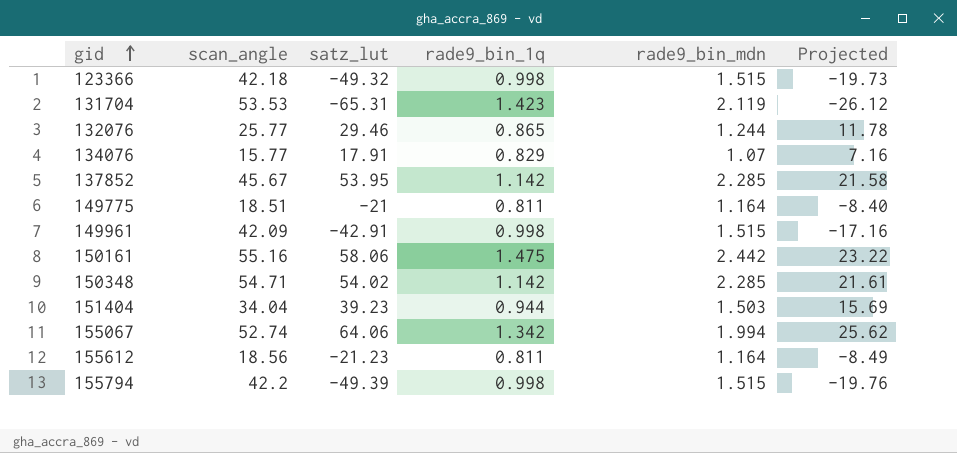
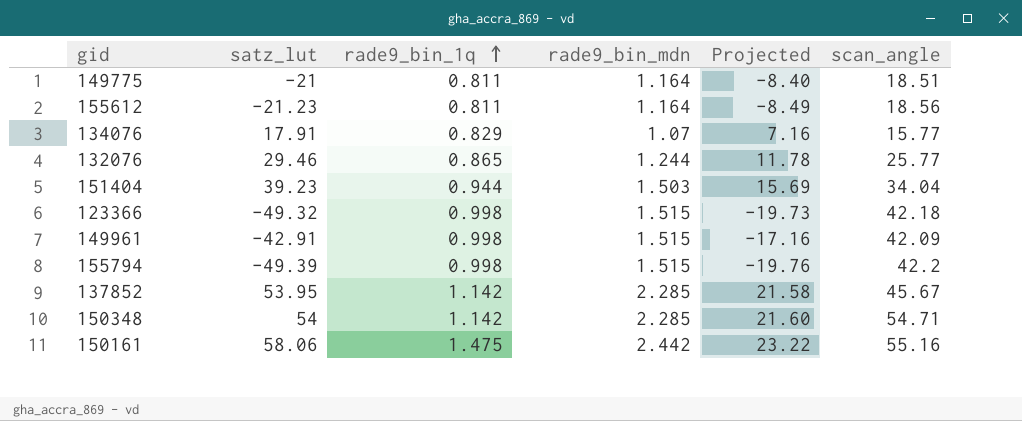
row order: gid ascending -> rade9_bin_1q ascending
column scan_angle | position: 2 -> 6
row 131704: 53.53 | -65.31 | 1.423 | 2.119 | -26.12 -> none
row 155067: 52.74 | 64.06 | 1.342 | 1.994 | 25.62 -> none
150348 | satz_lut: 54.02 -> 54
150348 | Projected: 21.61 -> 21.60

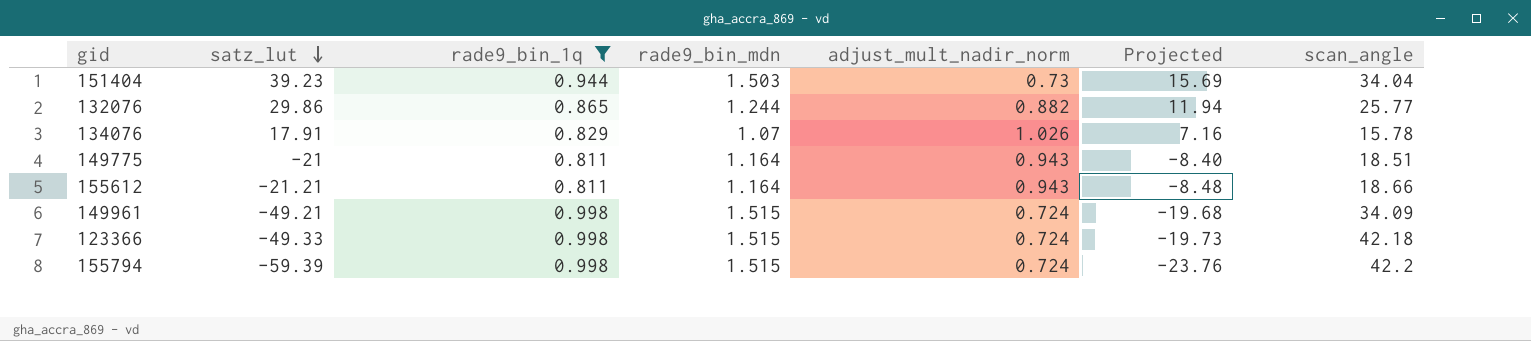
filter: none -> rade9_bin_1q <= 0.998
row order: rade9_bin_1q ascending -> satz_lut descending
column adjust_mult_nadir_norm | position: none -> 5
132076 | satz_lut: 29.46 -> 29.86
132076 | Projected: 11.78 -> 11.94
134076 | scan_angle: 15.77 -> 15.78
155612 | satz_lut: -21.23 -> -21.21
155612 | Projected: -8.49 -> -8.48
155612 | scan_angle: 18.56 -> 18.66
149961 | satz_lut: -42.91 -> -49.21
149961 | Projected: -17.16 -> -19.68
149961 | scan_angle: 42.09 -> 34.09
123366 | satz_lut: -49.32 -> -49.33
155794 | satz_lut: -49.39 -> -59.39
155794 | Projected: -19.76 -> -23.76

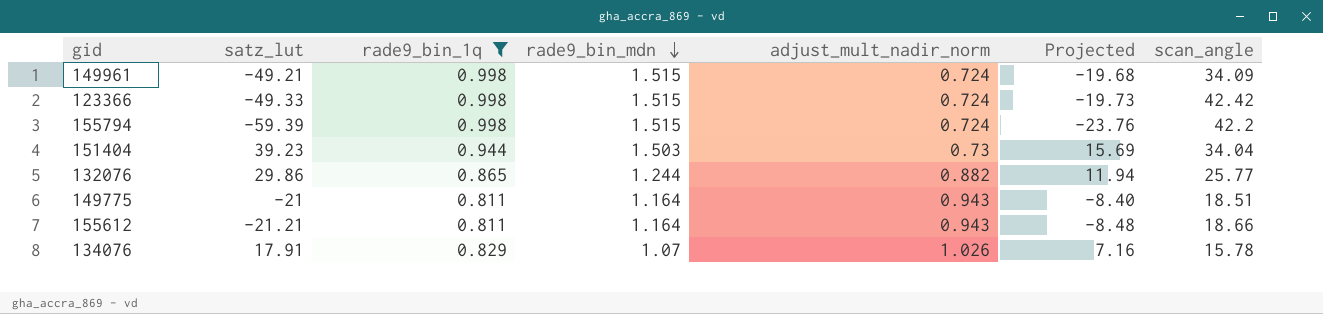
row order: satz_lut descending -> rade9_bin_mdn descending
123366 | scan_angle: 42.18 -> 42.42

